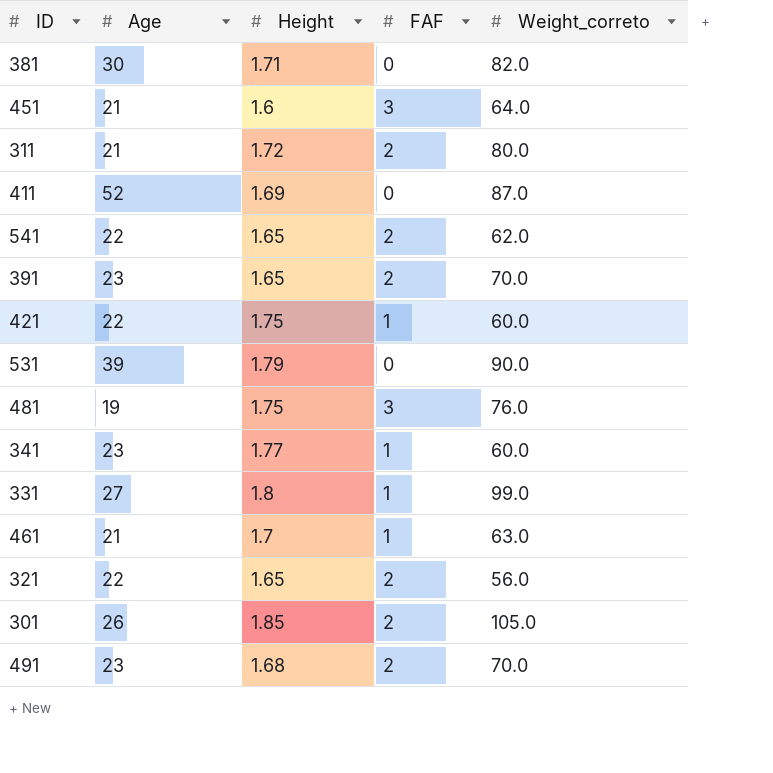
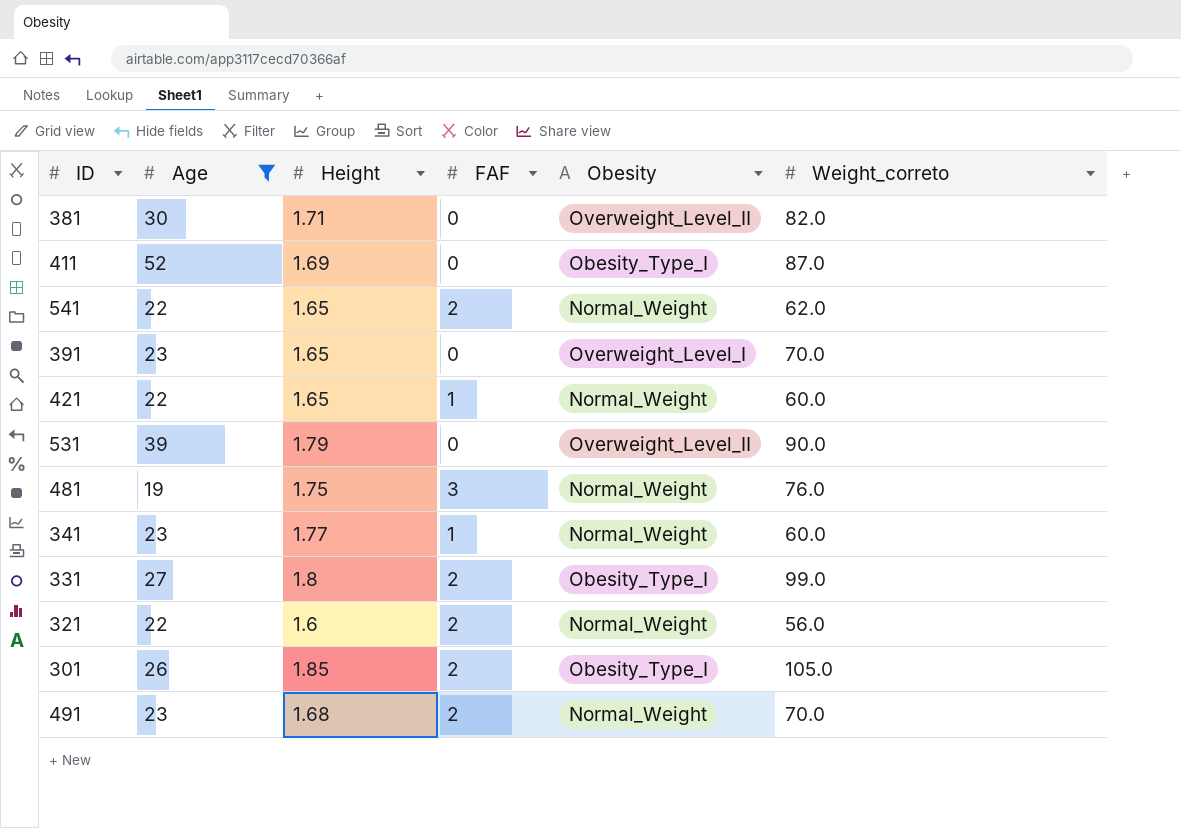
filter: none -> Age != 21
column Obesity | position: none -> 5
391 | FAF: 2 -> 0
421 | Height: 1.75 -> 1.65
331 | FAF: 1 -> 2
321 | Height: 1.65 -> 1.6

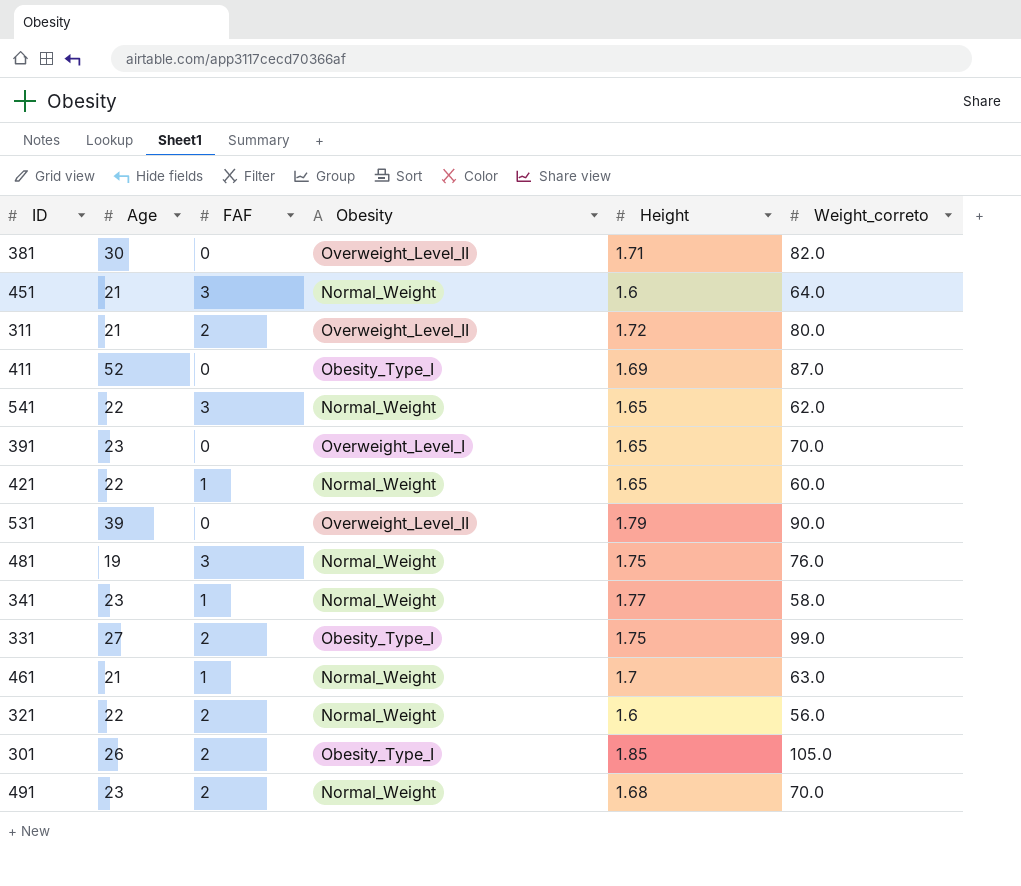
filter: Age != 21 -> none
column Height | position: 3 -> 5
541 | FAF: 2 -> 3
341 | Weight_correto: 60.0 -> 58.0
331 | Height: 1.8 -> 1.75

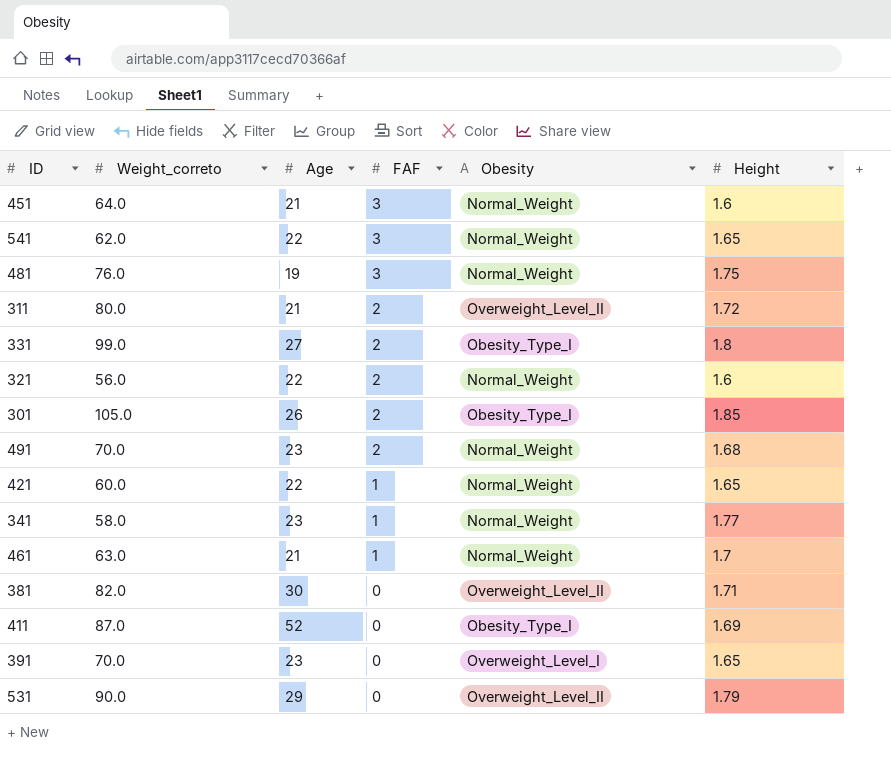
row order: none -> FAF descending
column Weight_correto | position: 6 -> 2
331 | Height: 1.75 -> 1.8
531 | Age: 39 -> 29

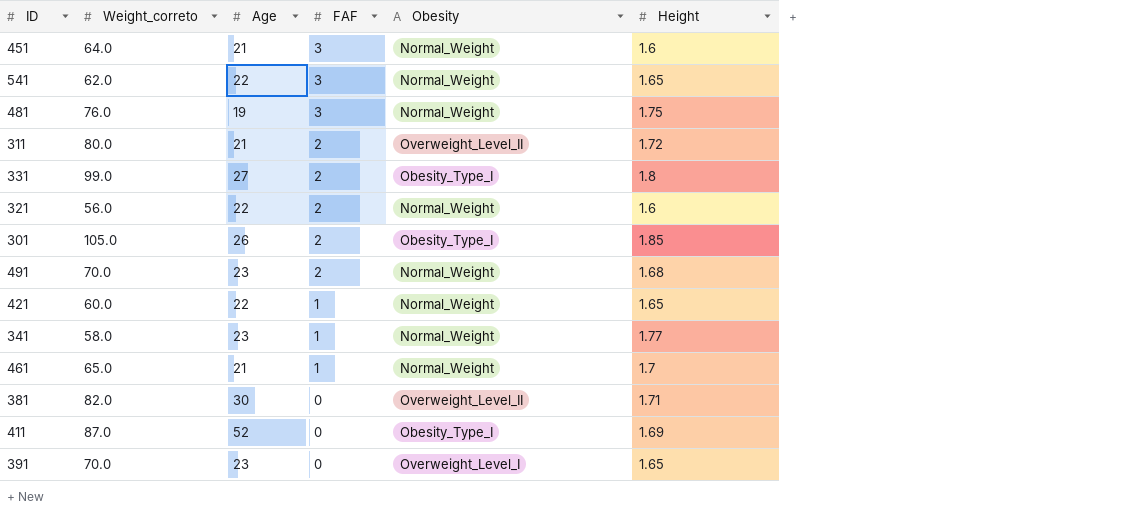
row 531: 90.0 | 29 | 0 | Overweight_Level_II | 1.79 -> none
461 | Weight_correto: 63.0 -> 65.0

